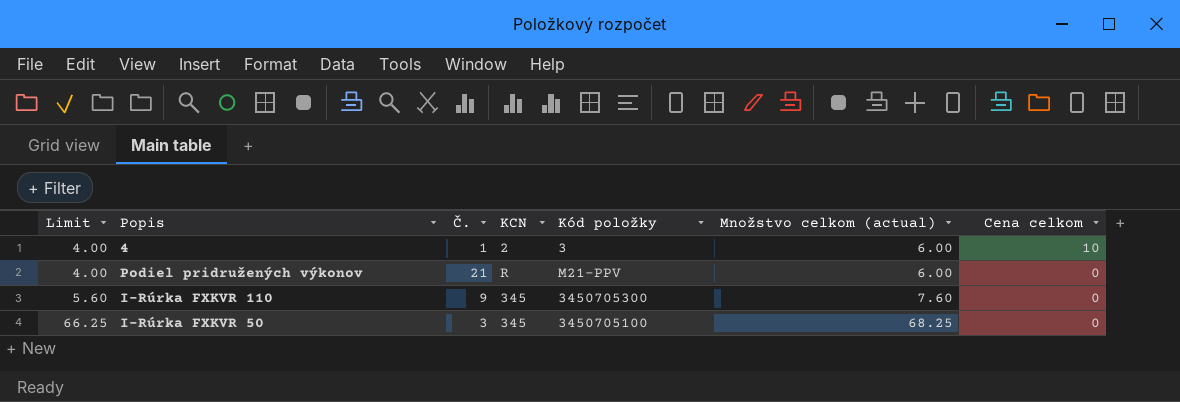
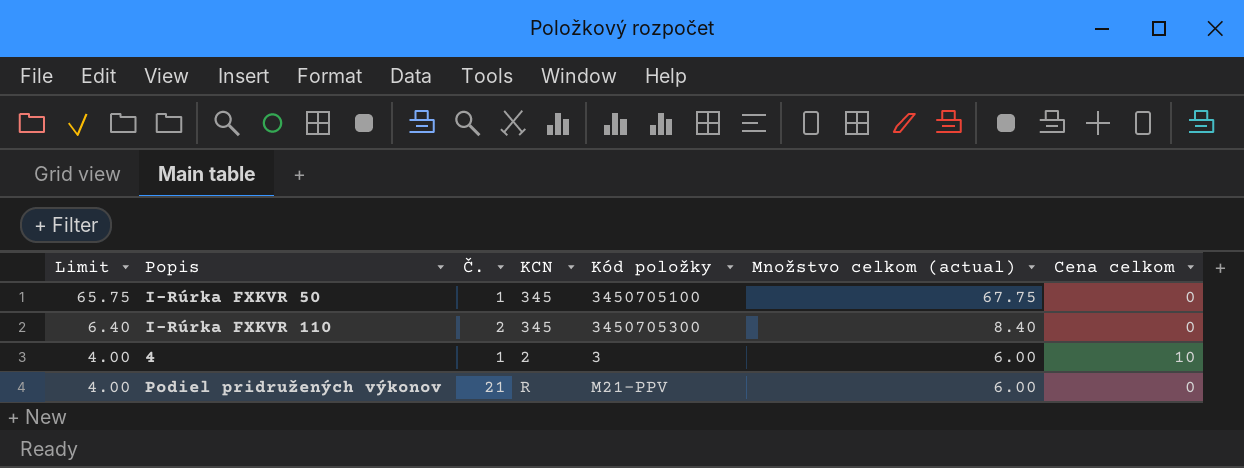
row order: Limit ascending -> Limit descending
I-Rúrka FXKVR 50 | Limit: 66.25 -> 65.75
I-Rúrka FXKVR 50 | Č.: 3 -> 1
I-Rúrka FXKVR 50 | Množstvo celkom (actual): 68.25 -> 67.75
I-Rúrka FXKVR 110 | Limit: 5.60 -> 6.40
I-Rúrka FXKVR 110 | Č.: 9 -> 2
I-Rúrka FXKVR 110 | Množstvo celkom (actual): 7.60 -> 8.40

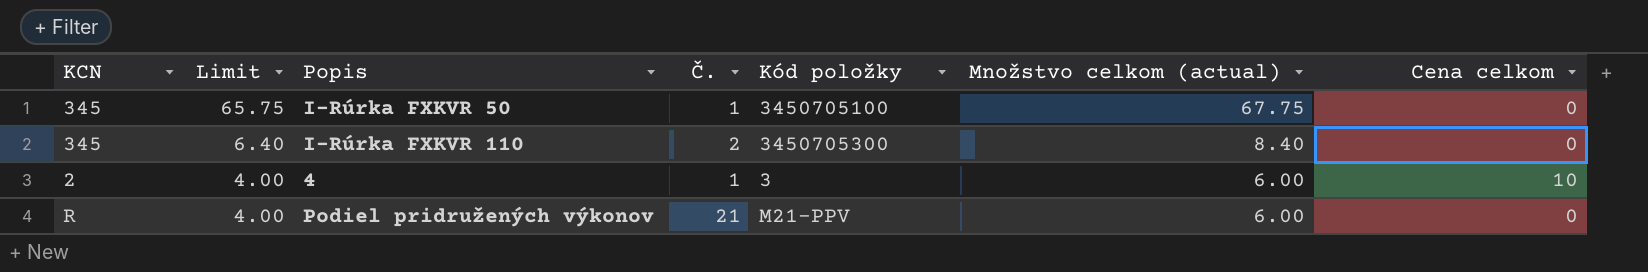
column KCN | position: 4 -> 1

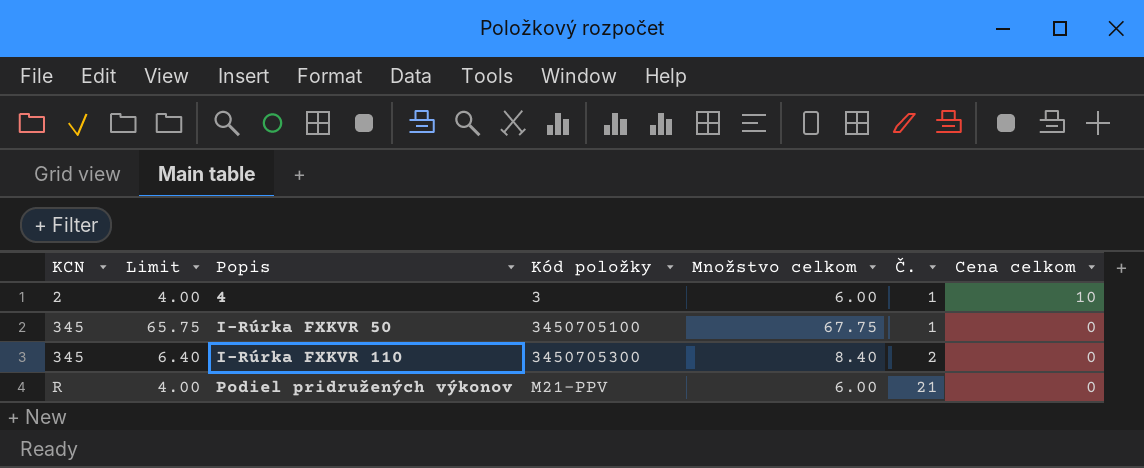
row order: Limit descending -> KCN ascending
column name: Množstvo celkom (actual) -> Množstvo celkom
column Č. | position: 4 -> 6

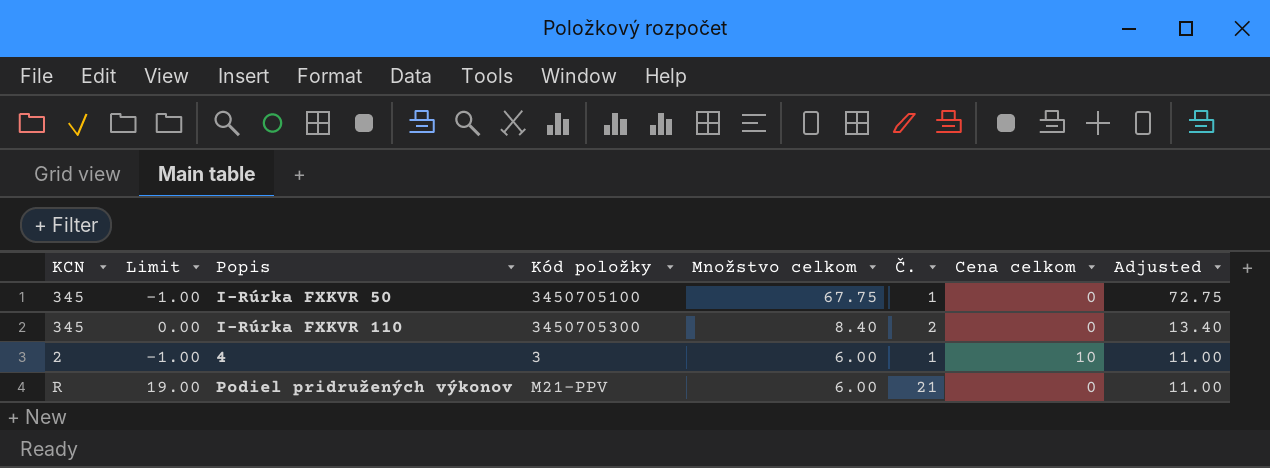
row order: KCN ascending -> Množstvo celkom descending
column Limit | formula: [Množstvo celkom] - 2 -> [Č.] - 2
column Adjusted | formula: none -> [Množstvo celkom] + 5

